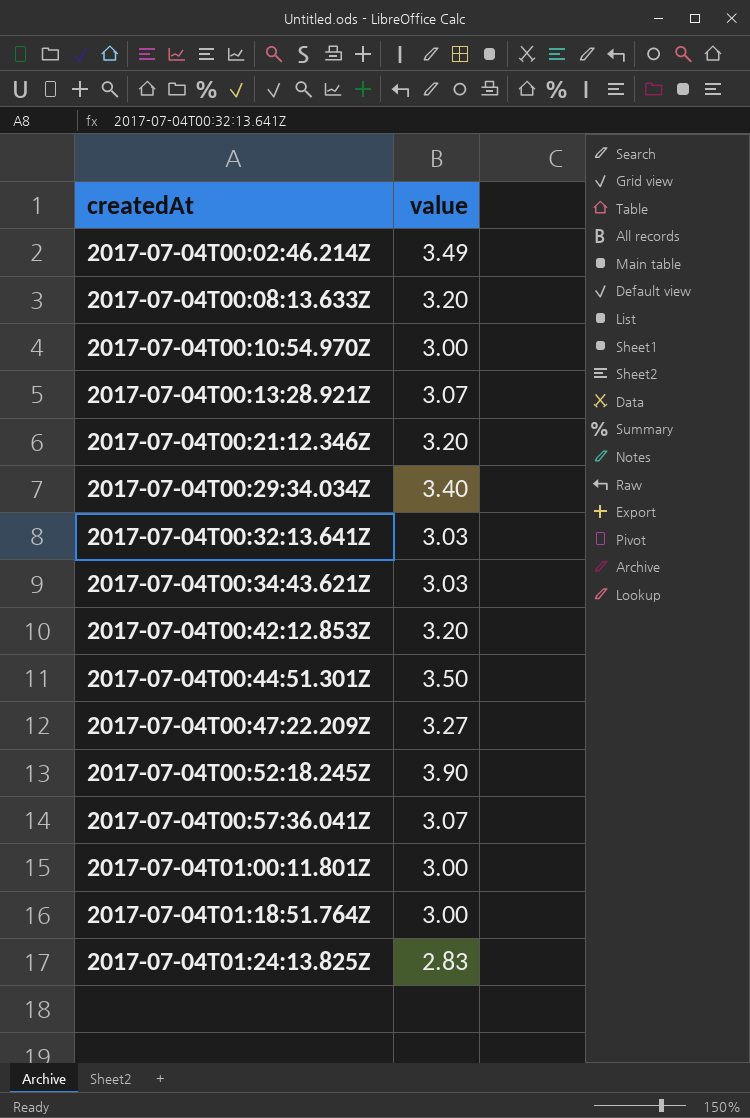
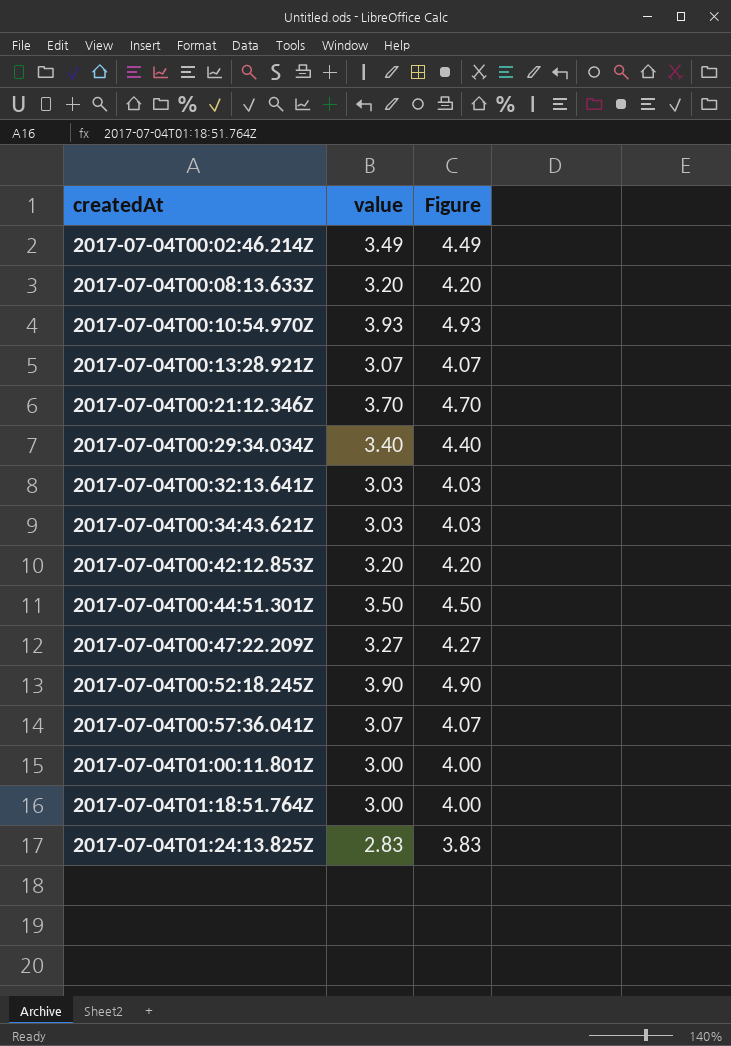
column Figure | formula: none -> [value] + 1
2017-07-04T00:10:54.970Z | value: 3.00 -> 3.93
2017-07-04T00:21:12.346Z | value: 3.20 -> 3.70

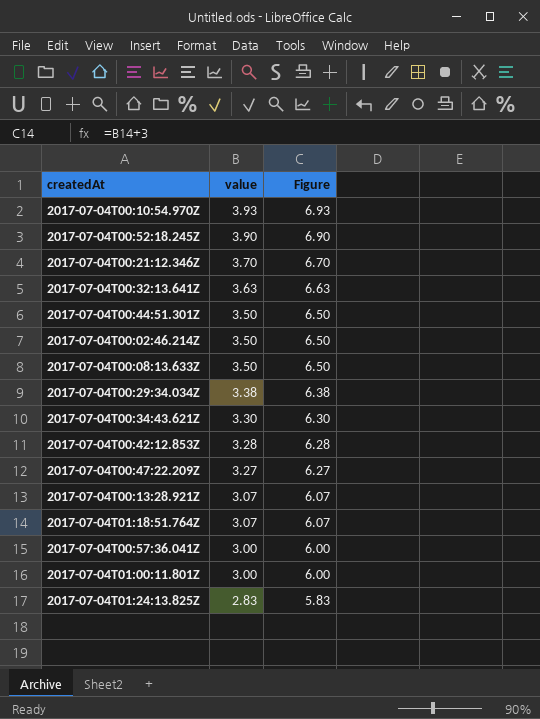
row order: createdAt ascending -> value descending
column Figure | formula: [value] + 1 -> [value] + 3
2017-07-04T00:32:13.641Z | value: 3.03 -> 3.63
2017-07-04T00:02:46.214Z | value: 3.49 -> 3.50
2017-07-04T00:08:13.633Z | value: 3.20 -> 3.50
2017-07-04T00:29:34.034Z | value: 3.40 -> 3.38
2017-07-04T00:34:43.621Z | value: 3.03 -> 3.30
2017-07-04T00:42:12.853Z | value: 3.20 -> 3.28
2017-07-04T01:18:51.764Z | value: 3.00 -> 3.07
2017-07-04T00:57:36.041Z | value: 3.07 -> 3.00

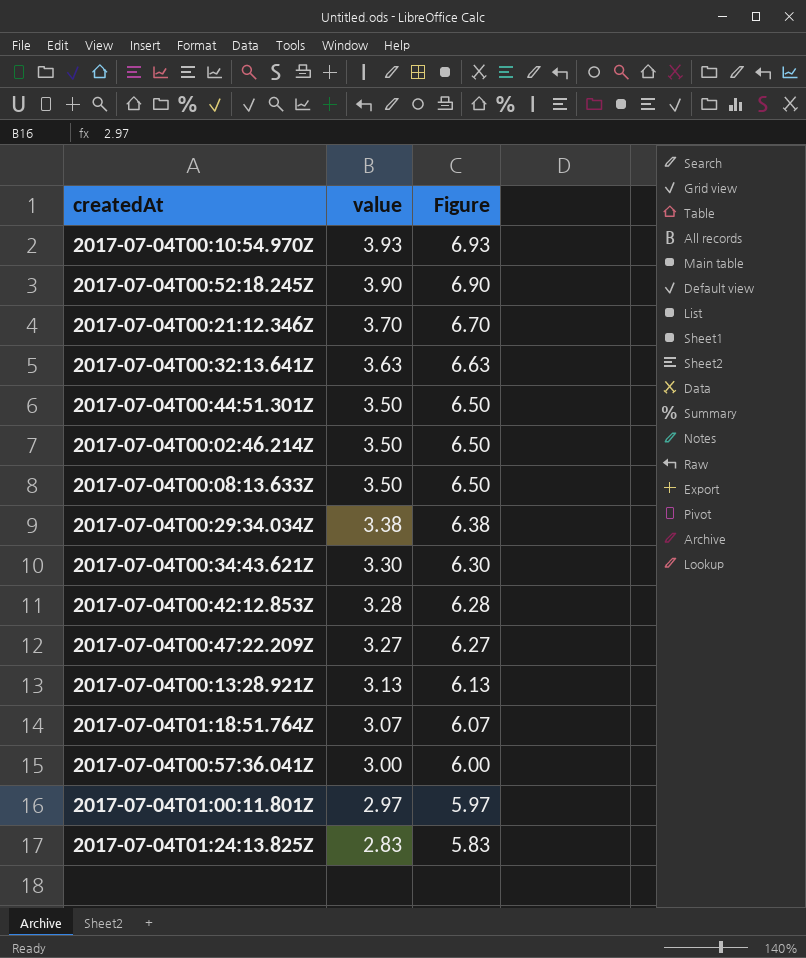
2017-07-04T00:13:28.921Z | value: 3.07 -> 3.13
2017-07-04T00:13:28.921Z | Figure: 6.07 -> 6.13
2017-07-04T01:00:11.801Z | value: 3.00 -> 2.97
2017-07-04T01:00:11.801Z | Figure: 6.00 -> 5.97

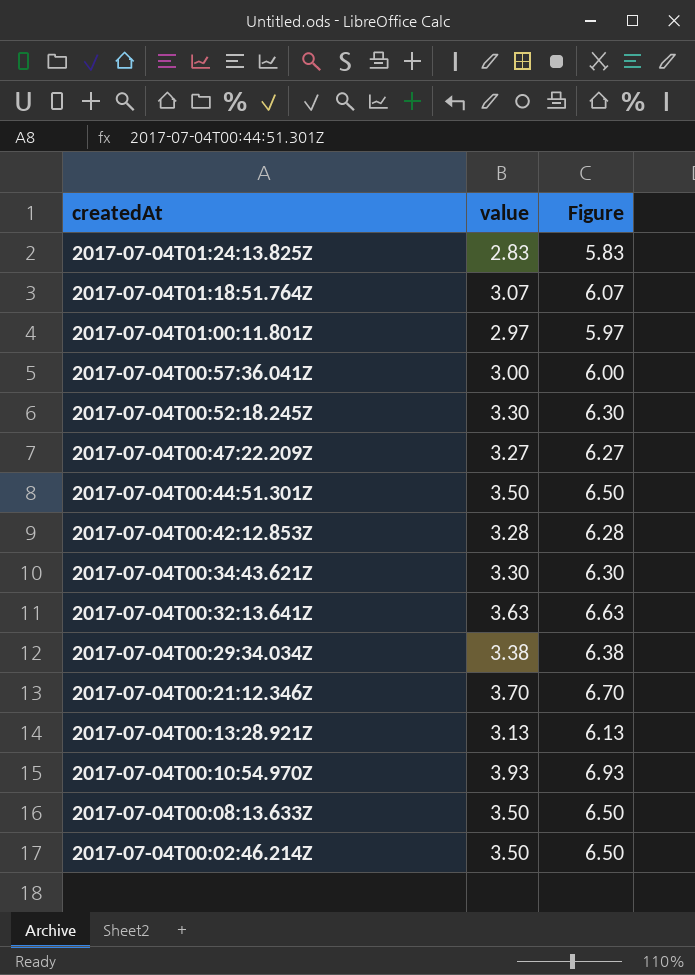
row order: value descending -> createdAt descending
2017-07-04T00:52:18.245Z | value: 3.90 -> 3.30
2017-07-04T00:52:18.245Z | Figure: 6.90 -> 6.30

